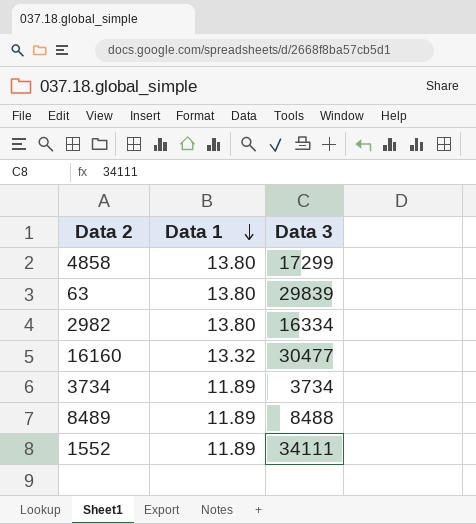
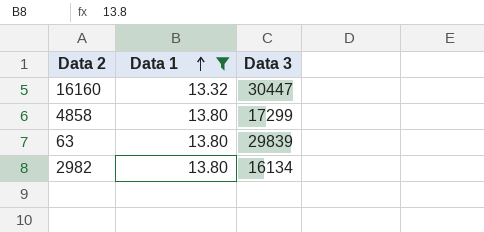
filter: none -> Data 1 != 11.89
row order: Data 1 descending -> Data 1 ascending
16160 | Data 3: 30477 -> 30447
2982 | Data 3: 16334 -> 16134

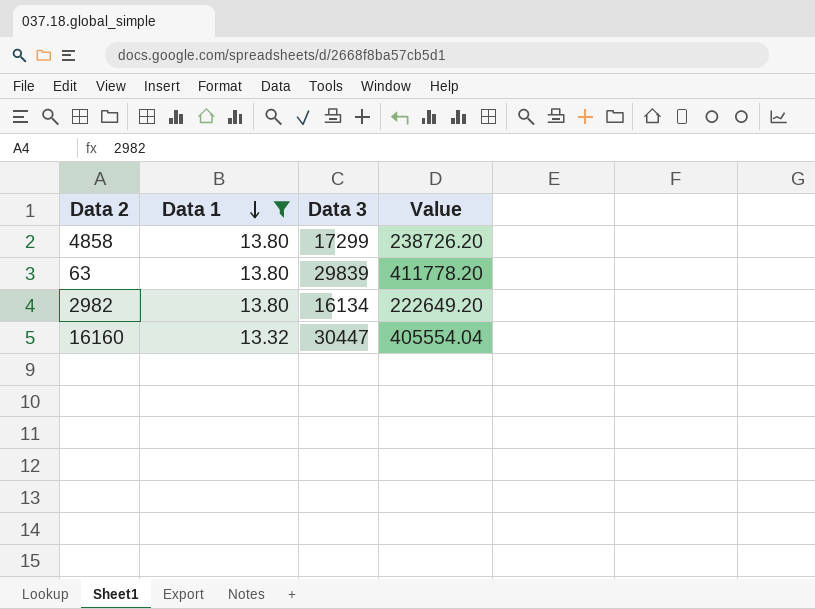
row order: Data 1 ascending -> Data 1 descending
column Value | formula: none -> [Data 1] * [Data 3]

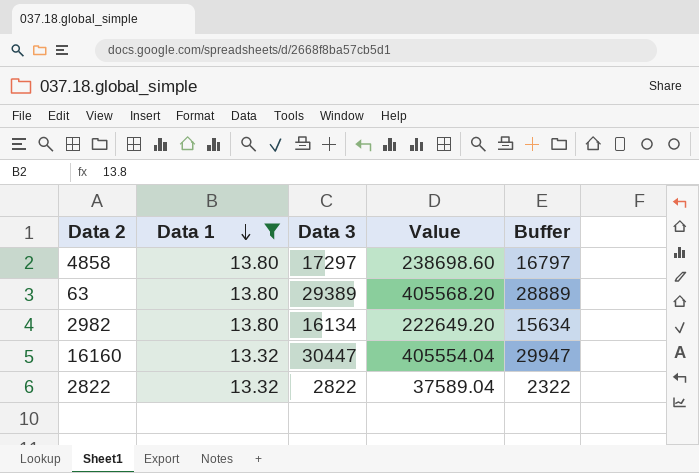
column Buffer | formula: none -> [Data 3] - 500
4858 | Data 3: 17299 -> 17297
4858 | Value: 238726.20 -> 238698.60
63 | Data 3: 29839 -> 29389
63 | Value: 411778.20 -> 405568.20
row 2822: none -> 13.32 | 2822 | 37589.04 | 2322

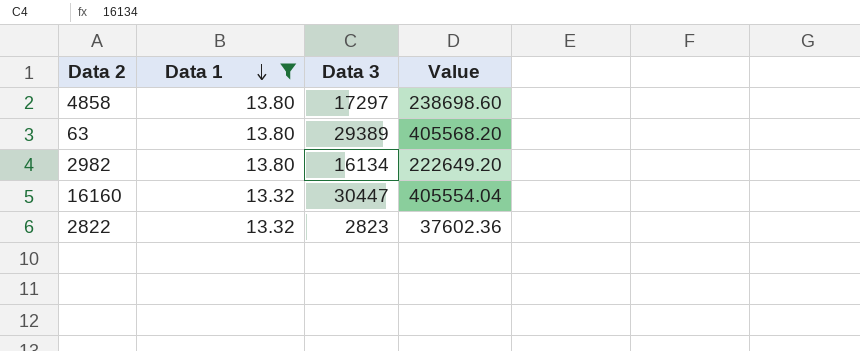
column Buffer | formula: [Data 3] - 500 -> none
2822 | Data 3: 2822 -> 2823
2822 | Value: 37589.04 -> 37602.36

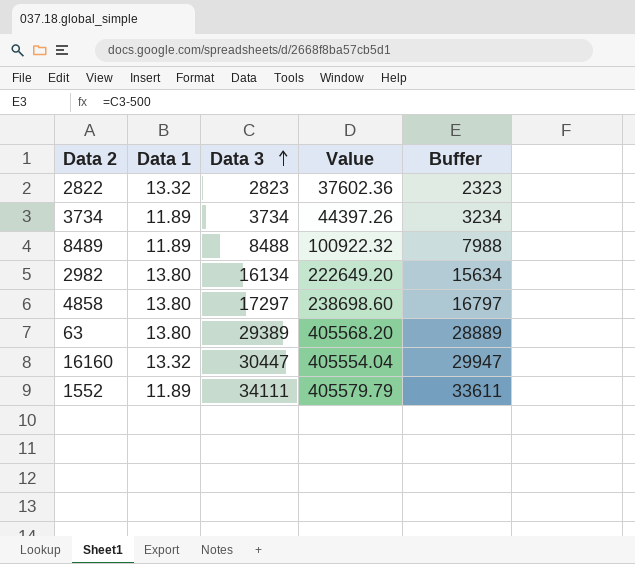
filter: Data 1 != 11.89 -> none
row order: Data 1 descending -> Data 3 ascending
column Buffer | formula: none -> [Data 3] - 500

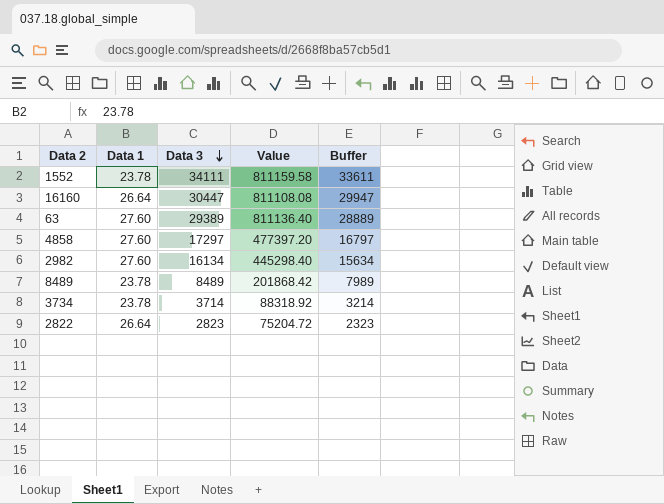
row order: Data 3 ascending -> Data 3 descending
1552 | Data 1: 11.89 -> 23.78
1552 | Value: 405579.79 -> 811159.58
16160 | Data 1: 13.32 -> 26.64
16160 | Value: 405554.04 -> 811108.08
63 | Data 1: 13.80 -> 27.60
63 | Value: 405568.20 -> 811136.40
4858 | Data 1: 13.80 -> 27.60
4858 | Value: 238698.60 -> 477397.20
2982 | Data 1: 13.80 -> 27.60
2982 | Value: 222649.20 -> 445298.40
8489 | Data 1: 11.89 -> 23.78
8489 | Data 3: 8488 -> 8489
8489 | Value: 100922.32 -> 201868.42
8489 | Buffer: 7988 -> 7989
3734 | Data 1: 11.89 -> 23.78
3734 | Data 3: 3734 -> 3714
3734 | Value: 44397.26 -> 88318.92
3734 | Buffer: 3234 -> 3214
2822 | Data 1: 13.32 -> 26.64
2822 | Value: 37602.36 -> 75204.72

